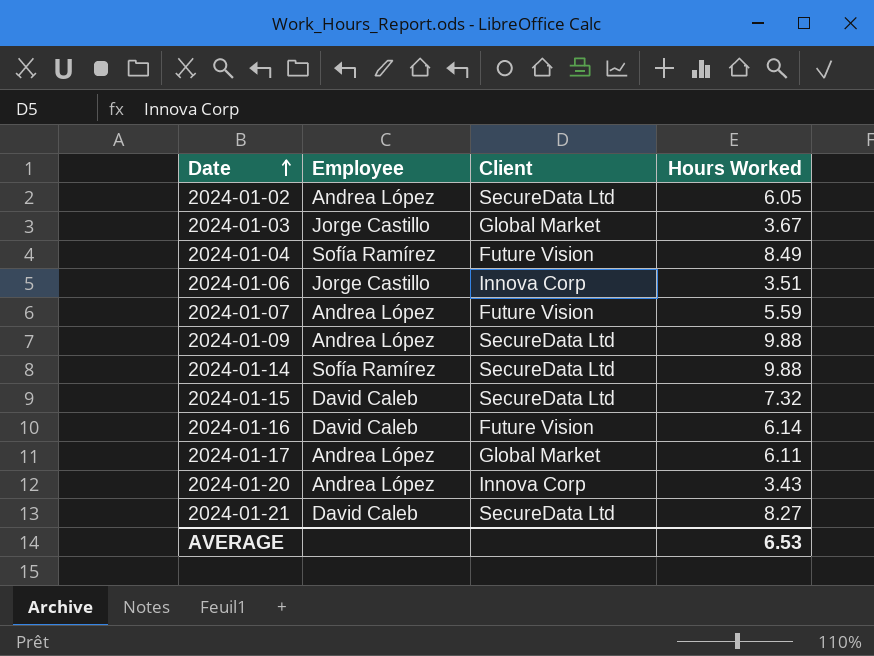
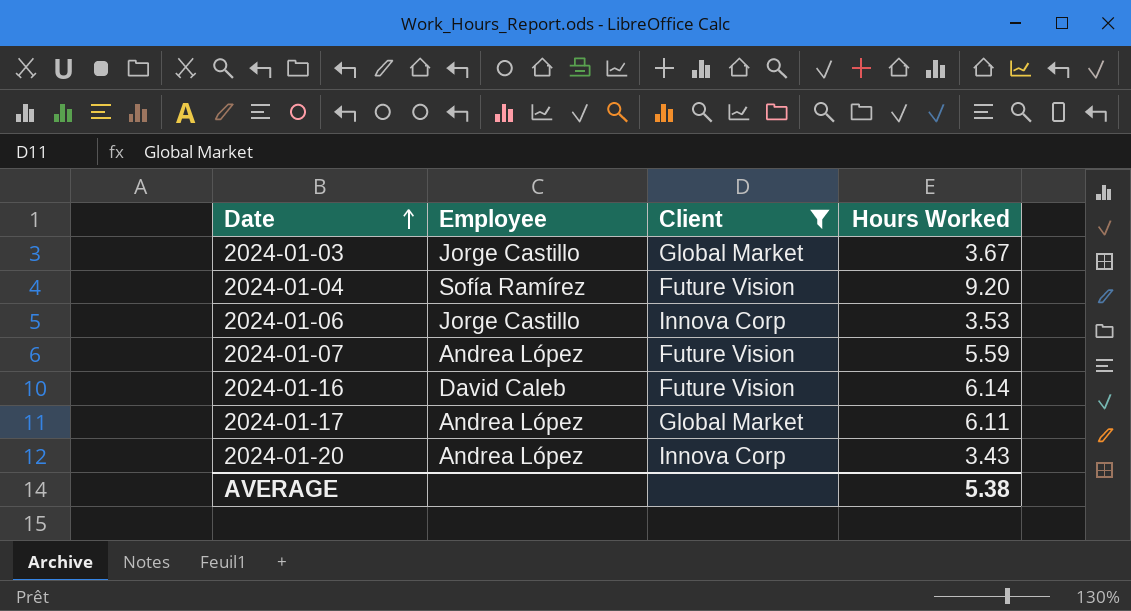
filter: none -> Client != SecureData Ltd
2024-01-04 | Hours Worked: 8.49 -> 9.20
2024-01-06 | Hours Worked: 3.51 -> 3.53
AVERAGE | Hours Worked: 6.53 -> 5.38

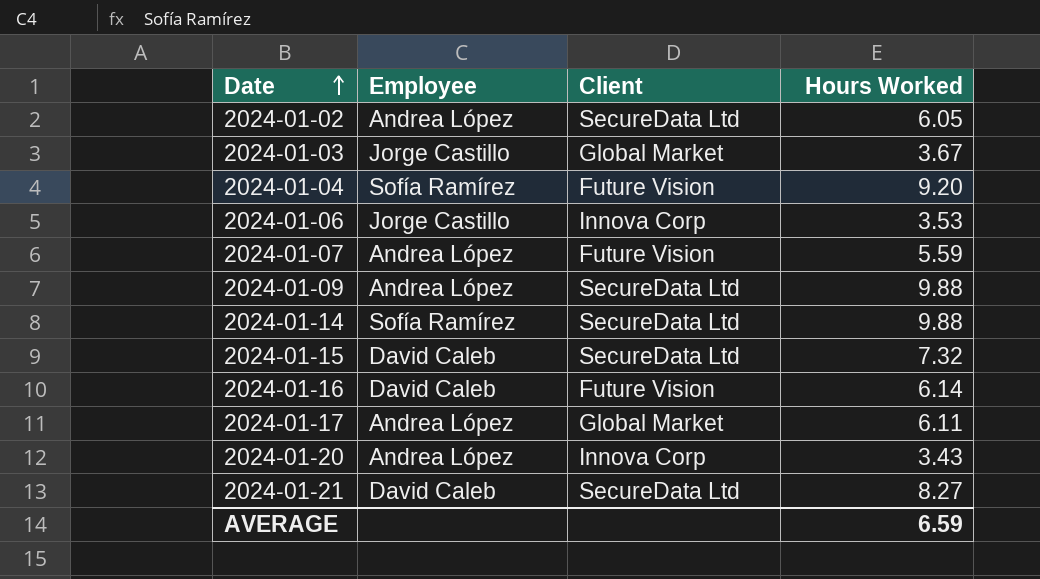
filter: Client != SecureData Ltd -> none
AVERAGE | Hours Worked: 5.38 -> 6.59

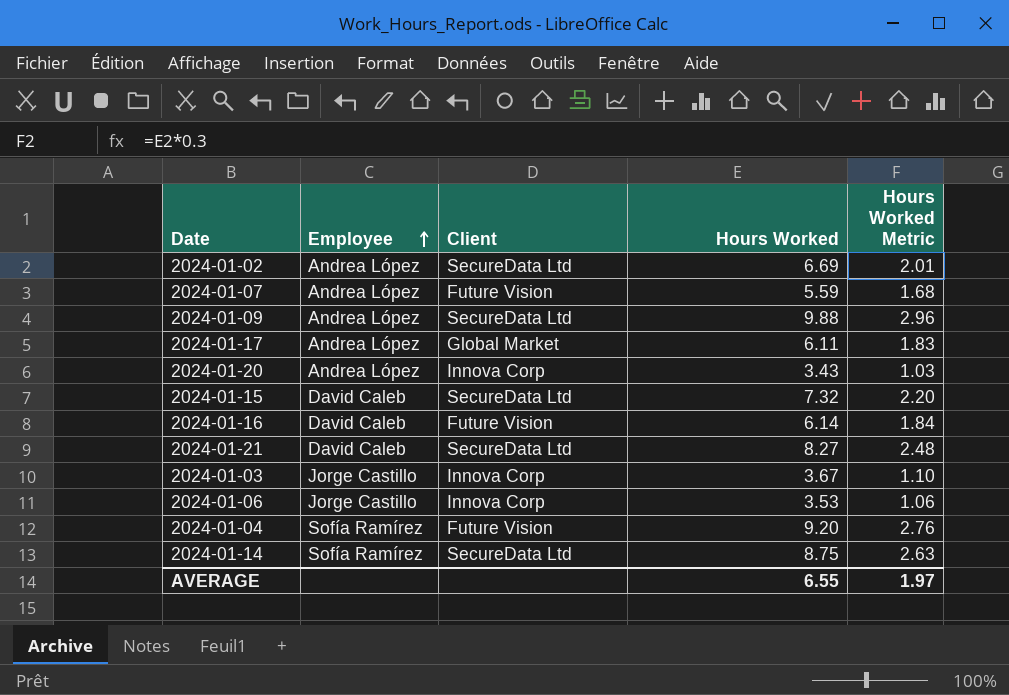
row order: Date ascending -> Employee ascending
column Hours Worked Metric | formula: none -> [Hours Worked] * 0.3
2024-01-02 | Hours Worked: 6.05 -> 6.69
2024-01-03 | Client: Global Market -> Innova Corp
2024-01-14 | Hours Worked: 9.88 -> 8.75
AVERAGE | Hours Worked: 6.59 -> 6.55

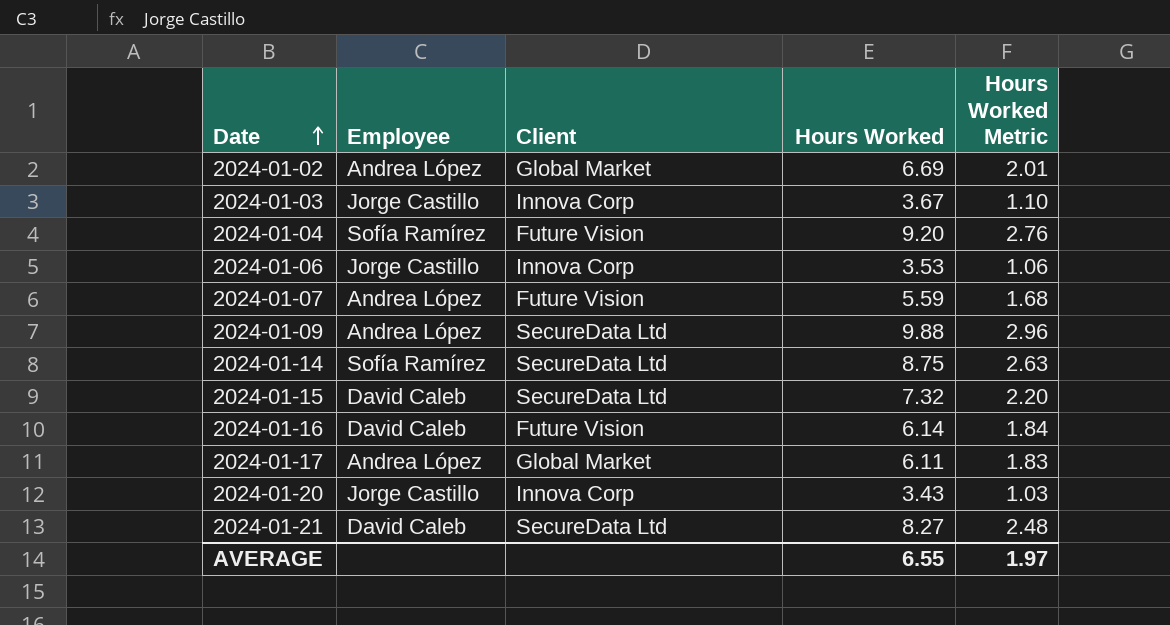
row order: Employee ascending -> Date ascending
2024-01-02 | Client: SecureData Ltd -> Global Market
2024-01-20 | Employee: Andrea López -> Jorge Castillo

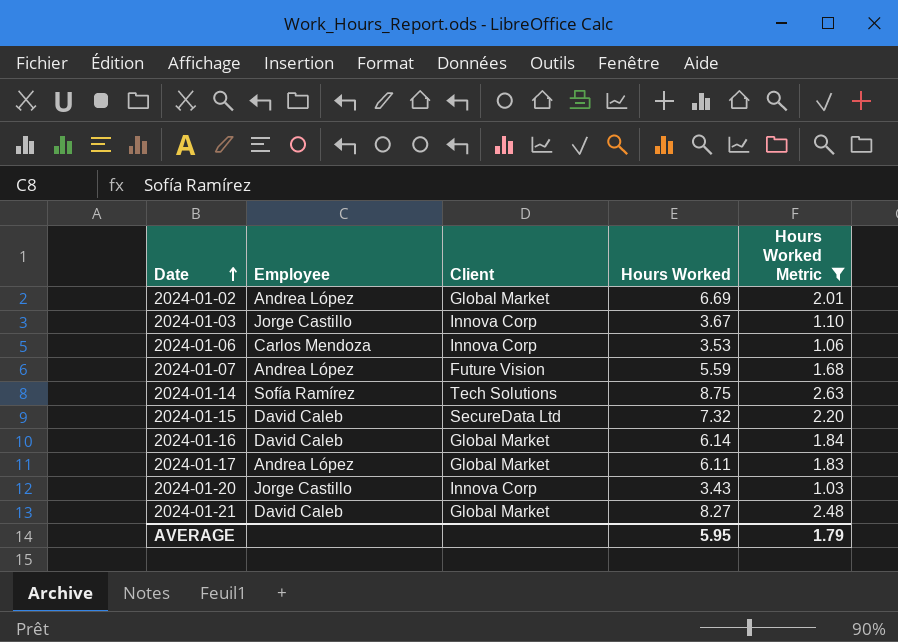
filter: none -> Hours Worked Metric <= 2.63
2024-01-06 | Employee: Jorge Castillo -> Carlos Mendoza
2024-01-14 | Client: SecureData Ltd -> Tech Solutions
2024-01-16 | Client: Future Vision -> Global Market
2024-01-21 | Client: SecureData Ltd -> Global Market
AVERAGE | Hours Worked: 6.55 -> 5.95
AVERAGE | Hours Worked Metric: 1.97 -> 1.79

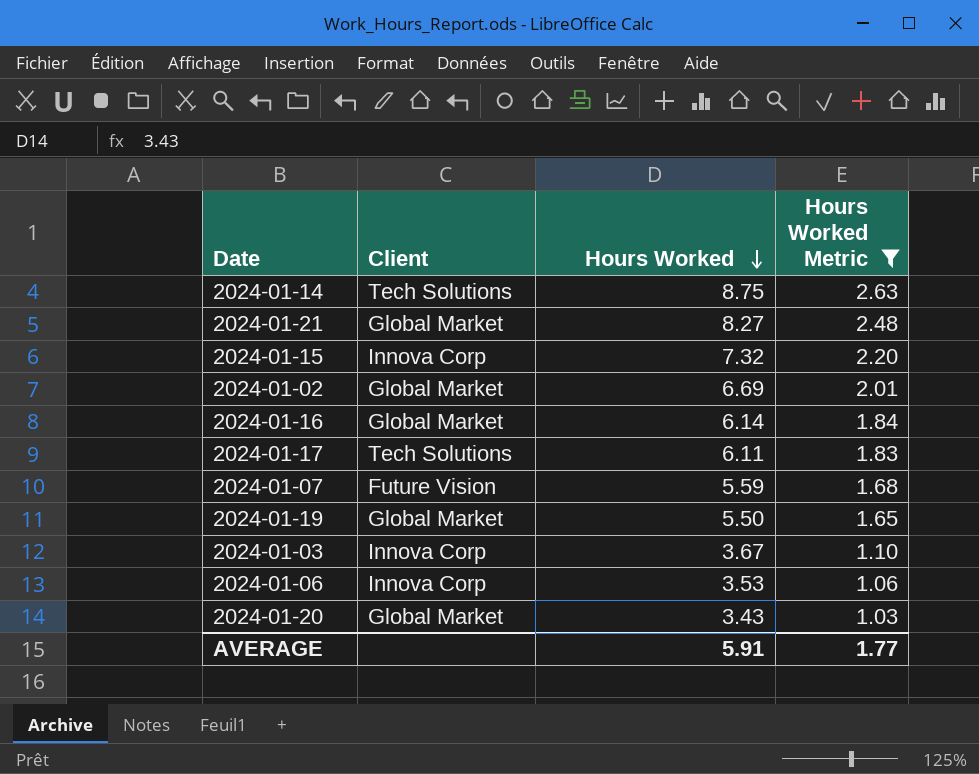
row order: Date ascending -> Hours Worked descending
column Employee | position: 2 -> none
2024-01-15 | Client: SecureData Ltd -> Innova Corp
2024-01-17 | Client: Global Market -> Tech Solutions
row 2024-01-19: none -> Global Market | 5.50 | 1.65
2024-01-20 | Client: Innova Corp -> Global Market
AVERAGE | Hours Worked: 5.95 -> 5.91
AVERAGE | Hours Worked Metric: 1.79 -> 1.77

